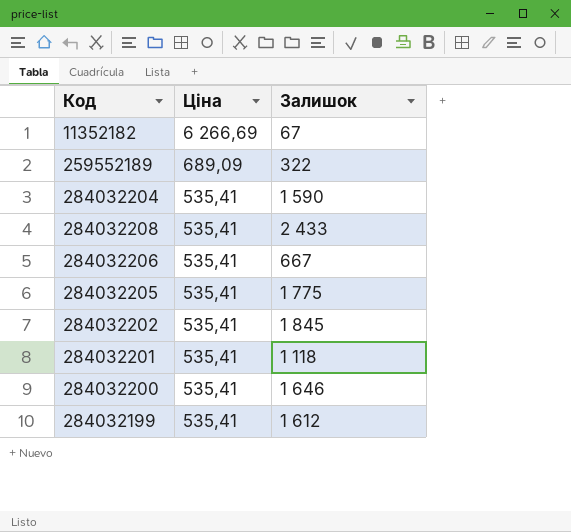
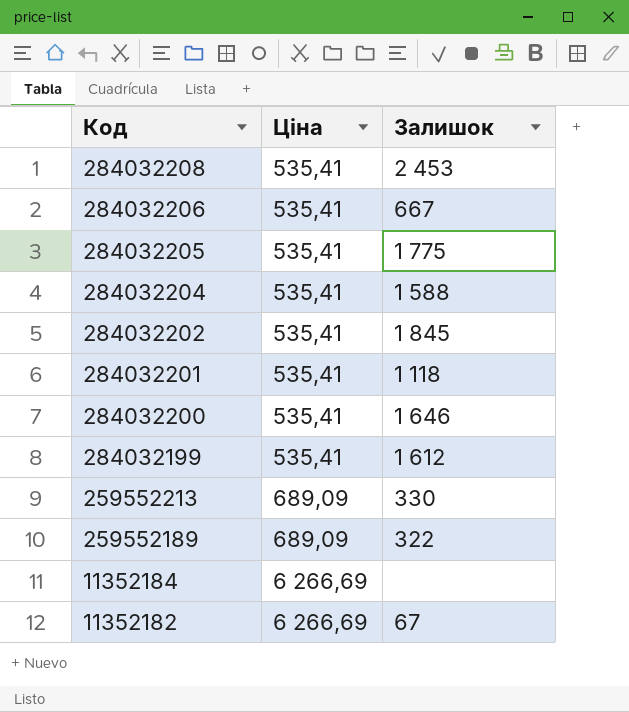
row order: Ціна descending -> Код descending
284032208 | Залишок: 2 433 -> 2 453
284032204 | Залишок: 1 590 -> 1 588
row 259552213: none -> 689,09 | 330
row 11352184: none -> 6 266,69 | none

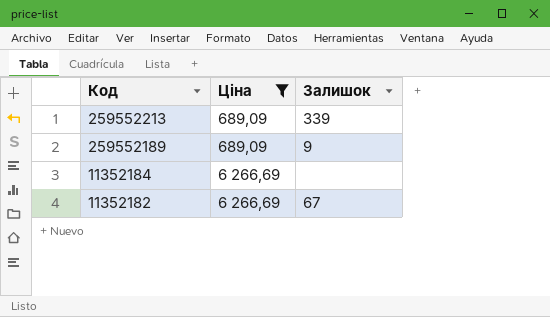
filter: none -> Ціна != 535,41
259552213 | Залишок: 330 -> 339
259552189 | Залишок: 322 -> 9

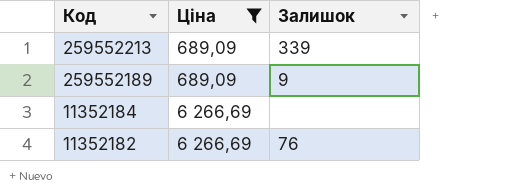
11352182 | Залишок: 67 -> 76

